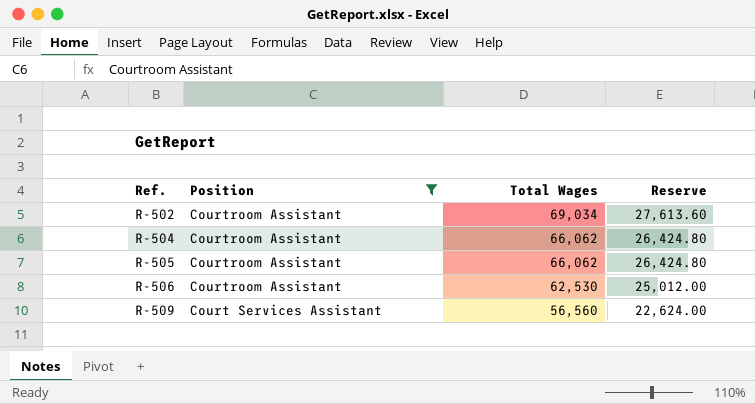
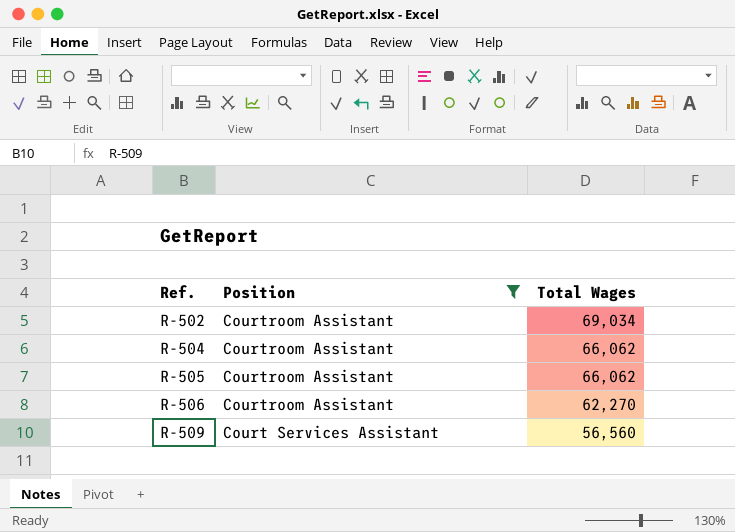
column Reserve | formula: [Total Wages] * 0.4 -> none
R-506 | Total Wages: 62,530 -> 62,270

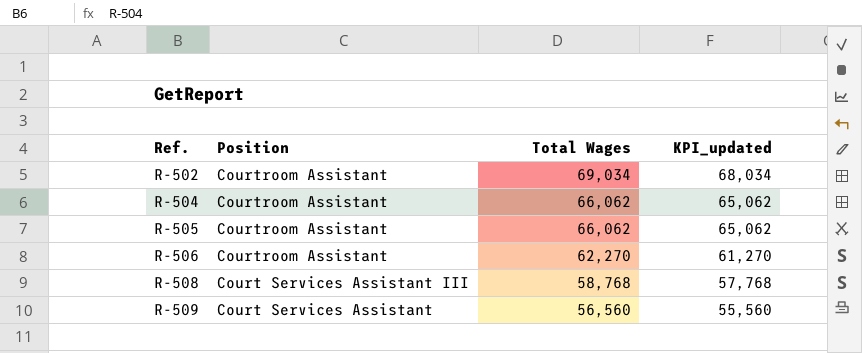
filter: Position != Court Services Assistant III -> none
column KPI_updated | formula: none -> [Total Wages] - 1000

